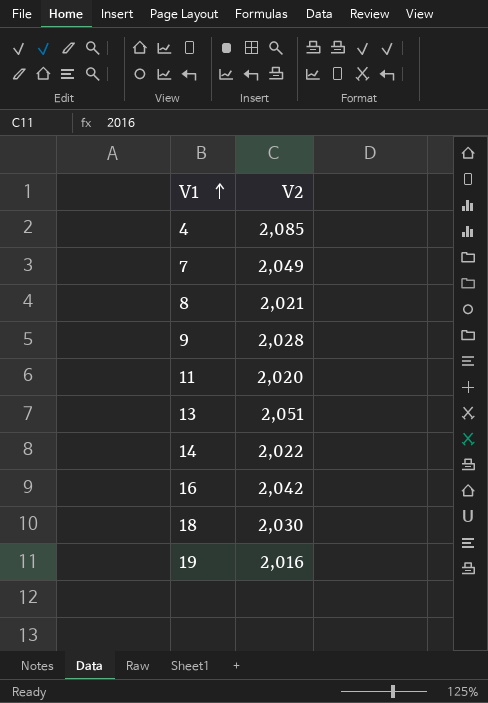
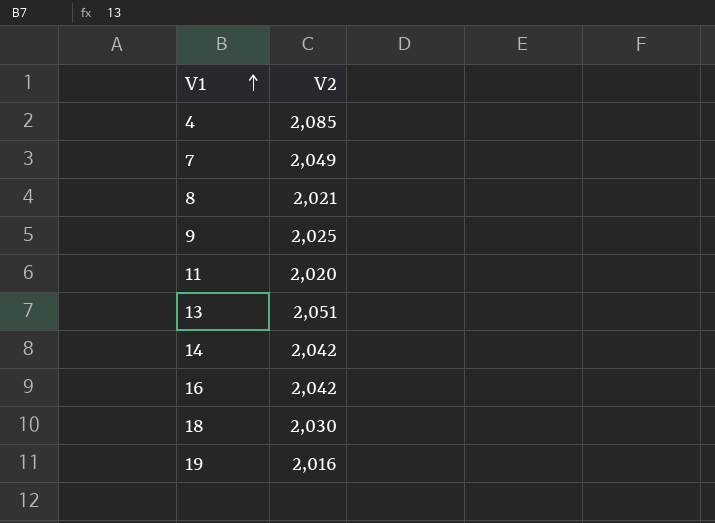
9 | V2: 2,028 -> 2,025
14 | V2: 2,022 -> 2,042

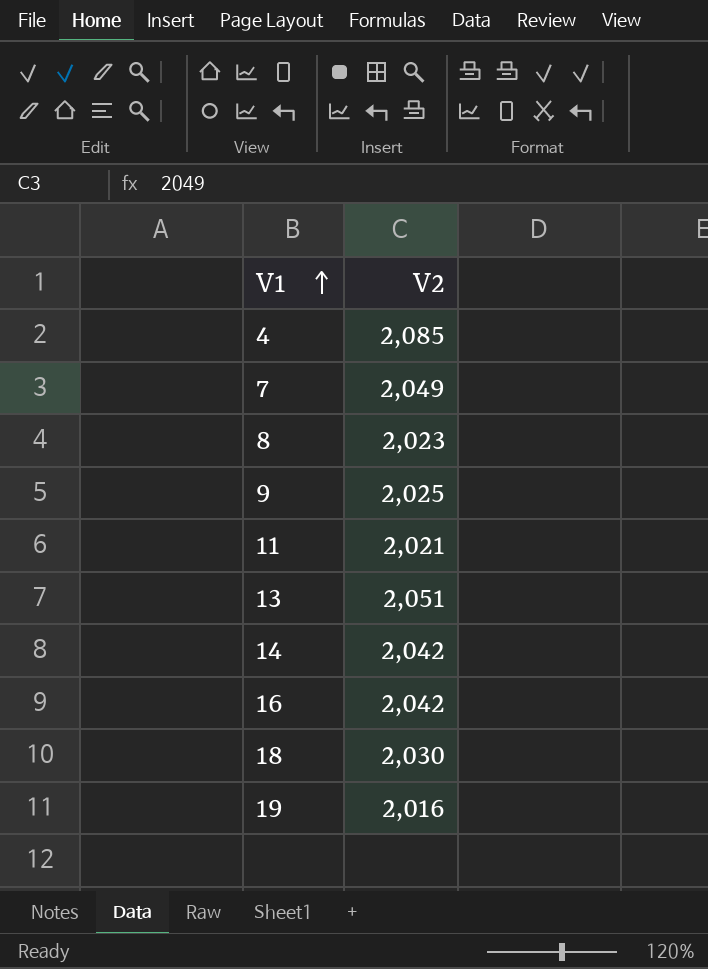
8 | V2: 2,021 -> 2,023
11 | V2: 2,020 -> 2,021

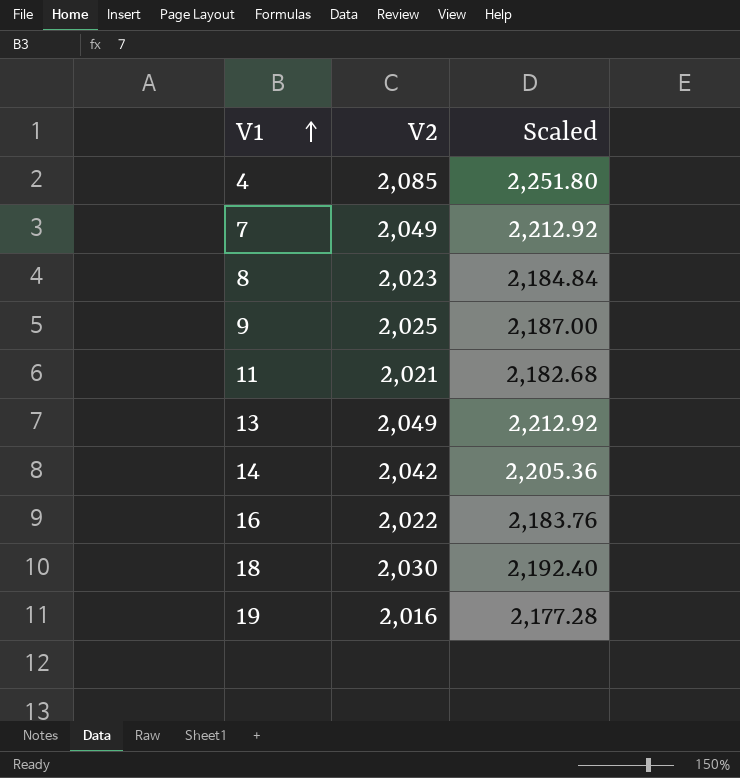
column Scaled | formula: none -> [V2] * 1.08
13 | V2: 2,051 -> 2,049
16 | V2: 2,042 -> 2,022

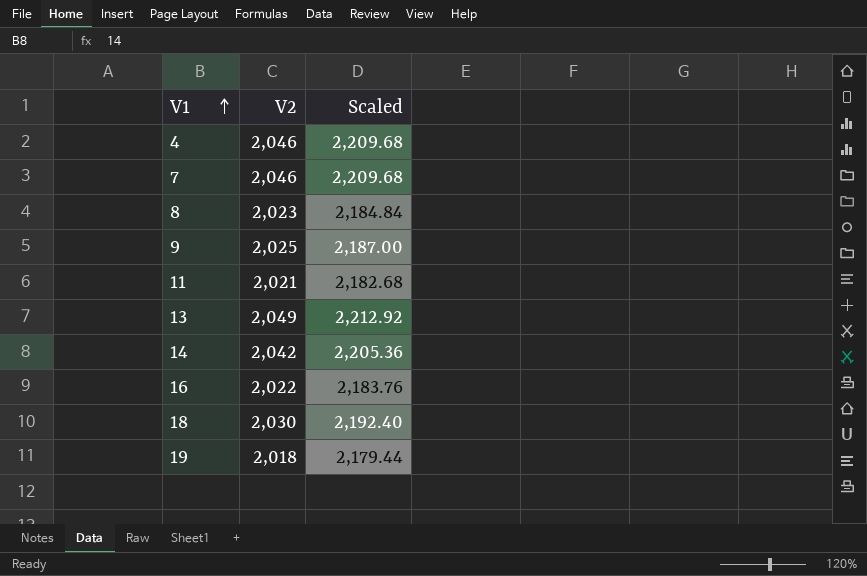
4 | V2: 2,085 -> 2,046
4 | Scaled: 2,251.80 -> 2,209.68
7 | V2: 2,049 -> 2,046
7 | Scaled: 2,212.92 -> 2,209.68
19 | V2: 2,016 -> 2,018
19 | Scaled: 2,177.28 -> 2,179.44

